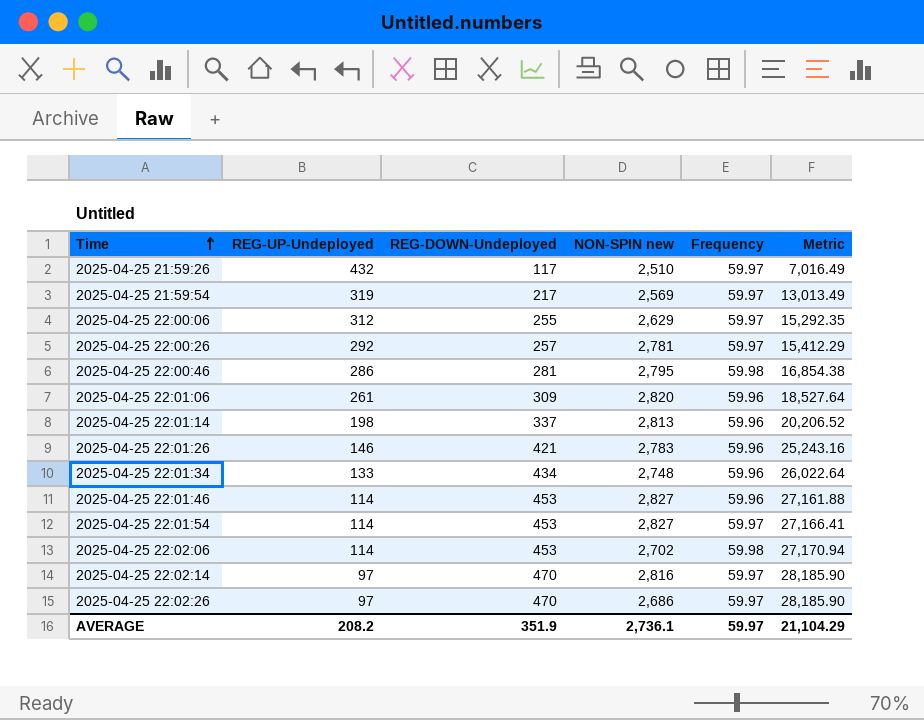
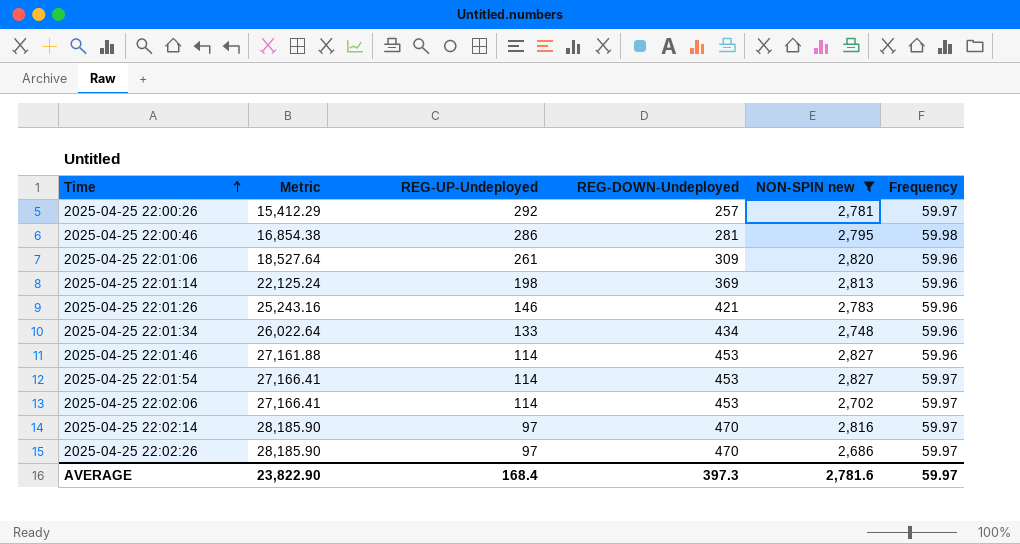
filter: none -> NON-SPIN new >= 2,686
column Metric | position: 6 -> 2
2025-04-25 22:01:14 | Metric: 20,206.52 -> 22,125.24
2025-04-25 22:01:14 | REG-DOWN-Undeployed: 337 -> 369
2025-04-25 22:02:06 | Metric: 27,170.94 -> 27,166.41
2025-04-25 22:02:06 | Frequency: 59.98 -> 59.97
AVERAGE | Metric: 21,104.29 -> 23,822.90
AVERAGE | REG-UP-Undeployed: 208.2 -> 168.4
AVERAGE | REG-DOWN-Undeployed: 351.9 -> 397.3
AVERAGE | NON-SPIN new: 2,736.1 -> 2,781.6

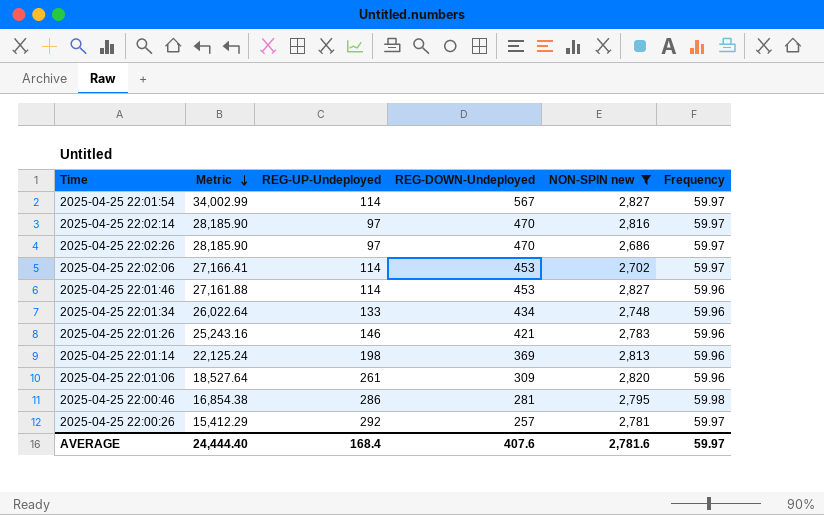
row order: Time ascending -> Metric descending
2025-04-25 22:01:54 | Metric: 27,166.41 -> 34,002.99
2025-04-25 22:01:54 | REG-DOWN-Undeployed: 453 -> 567
AVERAGE | Metric: 23,822.90 -> 24,444.40
AVERAGE | REG-DOWN-Undeployed: 397.3 -> 407.6

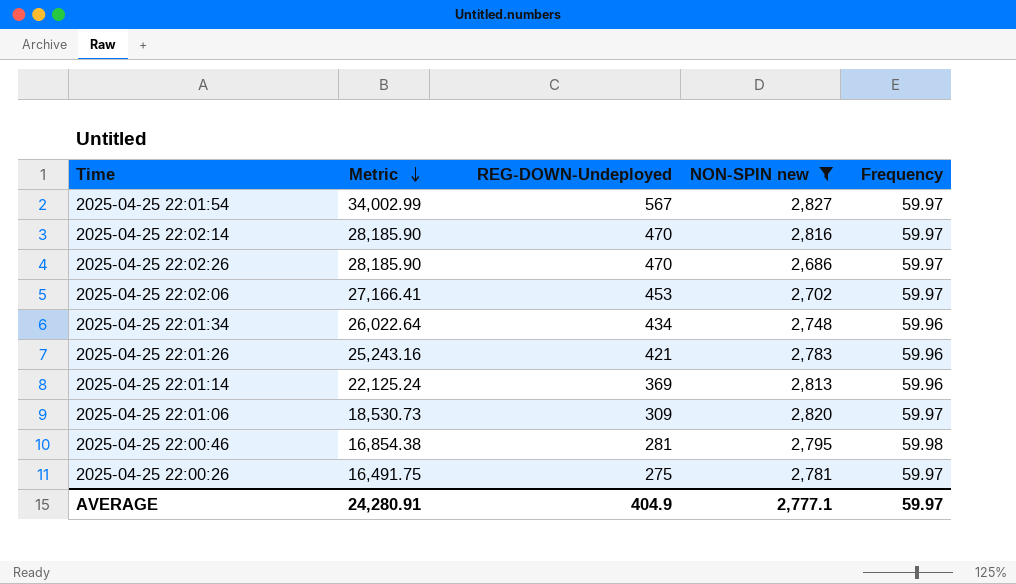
column REG-UP-Undeployed | position: 3 -> none
row 2025-04-25 22:01:46: 27,161.88 | 114 | 453 | 2,827 | 59.96 -> none
2025-04-25 22:01:06 | Metric: 18,527.64 -> 18,530.73
2025-04-25 22:01:06 | Frequency: 59.96 -> 59.97
2025-04-25 22:00:26 | Metric: 15,412.29 -> 16,491.75
2025-04-25 22:00:26 | REG-DOWN-Undeployed: 257 -> 275
AVERAGE | Metric: 24,444.40 -> 24,280.91
AVERAGE | REG-DOWN-Undeployed: 407.6 -> 404.9
AVERAGE | NON-SPIN new: 2,781.6 -> 2,777.1

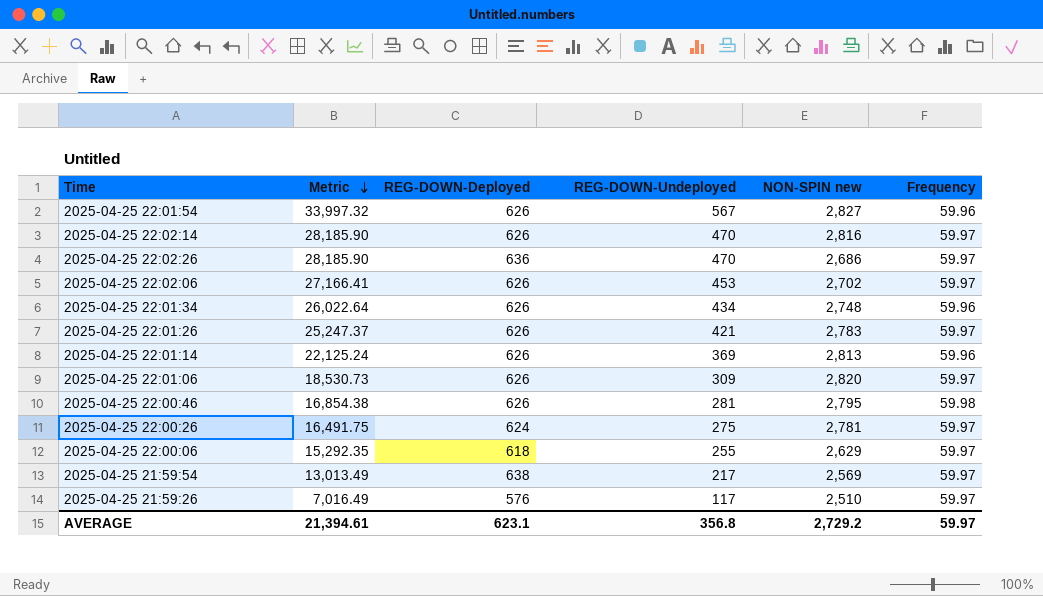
filter: NON-SPIN new >= 2,686 -> none
column REG-DOWN-Deployed | position: none -> 3
2025-04-25 22:01:54 | Metric: 34,002.99 -> 33,997.32
2025-04-25 22:01:54 | Frequency: 59.97 -> 59.96
2025-04-25 22:01:26 | Metric: 25,243.16 -> 25,247.37
2025-04-25 22:01:26 | Frequency: 59.96 -> 59.97
AVERAGE | Metric: 24,280.91 -> 21,394.61
AVERAGE | REG-DOWN-Undeployed: 404.9 -> 356.8
AVERAGE | NON-SPIN new: 2,777.1 -> 2,729.2

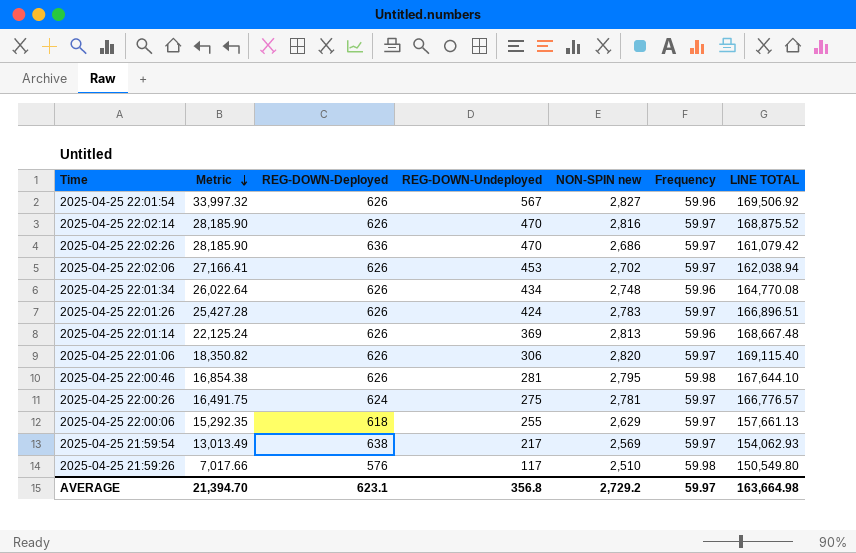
column LINE TOTAL | formula: none -> [NON-SPIN new] * [Frequency]
2025-04-25 22:01:26 | Metric: 25,247.37 -> 25,427.28
2025-04-25 22:01:26 | REG-DOWN-Undeployed: 421 -> 424
2025-04-25 22:01:06 | Metric: 18,530.73 -> 18,350.82
2025-04-25 22:01:06 | REG-DOWN-Undeployed: 309 -> 306
2025-04-25 21:59:26 | Metric: 7,016.49 -> 7,017.66
2025-04-25 21:59:26 | Frequency: 59.97 -> 59.98
AVERAGE | Metric: 21,394.61 -> 21,394.70

